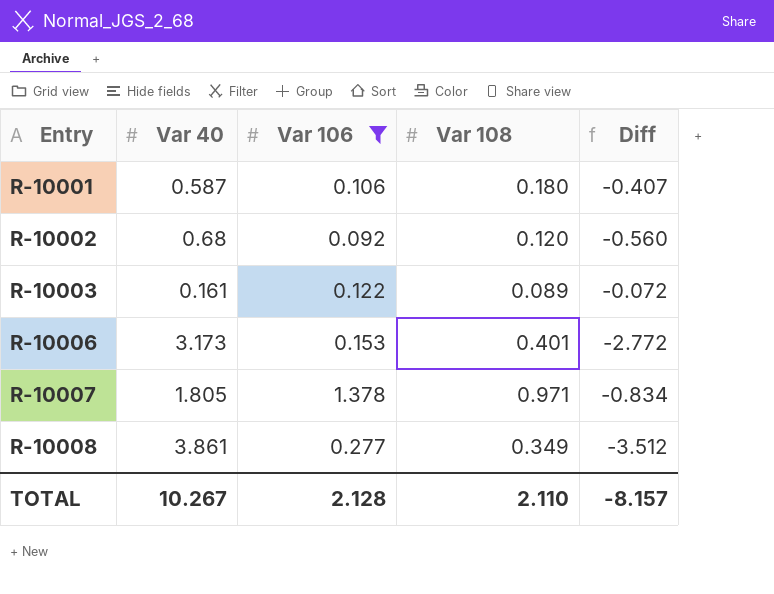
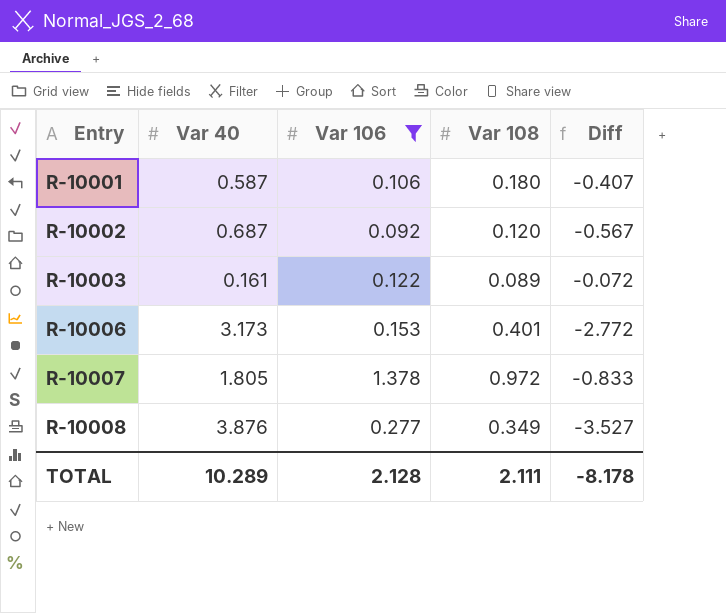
R-10002 | Var 40: 0.68 -> 0.687
R-10002 | Diff: -0.560 -> -0.567
R-10007 | Var 108: 0.971 -> 0.972
R-10007 | Diff: -0.834 -> -0.833
R-10008 | Var 40: 3.861 -> 3.876
R-10008 | Diff: -3.512 -> -3.527
TOTAL | Var 40: 10.267 -> 10.289
TOTAL | Var 108: 2.110 -> 2.111
TOTAL | Diff: -8.157 -> -8.178

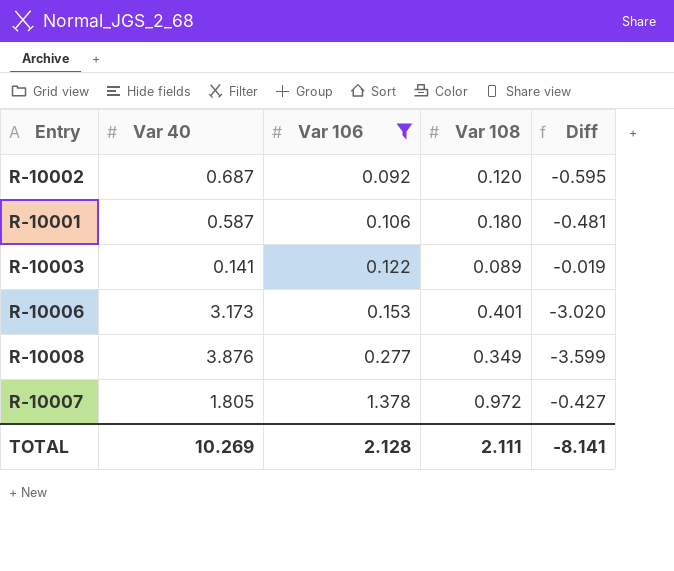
row order: Entry ascending -> Var 106 ascending
column Diff | formula: [Var 108] - [Var 40] -> [Var 106] - [Var 40]
R-10003 | Var 40: 0.161 -> 0.141
TOTAL | Var 40: 10.289 -> 10.269
TOTAL | Diff: -8.178 -> -8.141

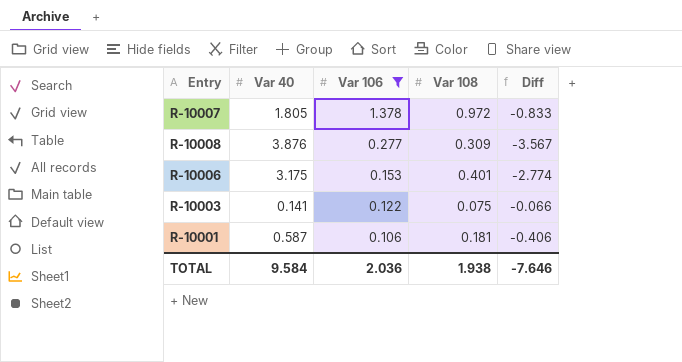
row order: Var 106 ascending -> Var 106 descending
column Diff | formula: [Var 106] - [Var 40] -> [Var 108] - [Var 40]
row R-10002: 0.687 | 0.092 | 0.120 | -0.595 -> none
R-10008 | Var 108: 0.349 -> 0.309
R-10006 | Var 40: 3.173 -> 3.175
R-10003 | Var 108: 0.089 -> 0.075
R-10001 | Var 108: 0.180 -> 0.181
TOTAL | Var 40: 10.269 -> 9.584
TOTAL | Var 106: 2.128 -> 2.036
TOTAL | Var 108: 2.111 -> 1.938
TOTAL | Diff: -8.141 -> -7.646

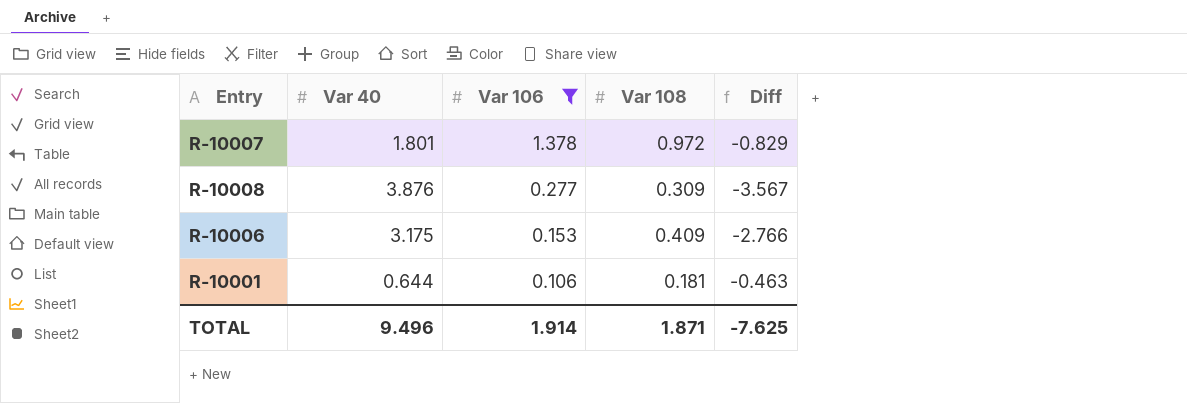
row R-10003: 0.141 | 0.122 | 0.075 | -0.066 -> none
R-10007 | Var 40: 1.805 -> 1.801
R-10007 | Diff: -0.833 -> -0.829
R-10006 | Var 108: 0.401 -> 0.409
R-10006 | Diff: -2.774 -> -2.766
R-10001 | Var 40: 0.587 -> 0.644
R-10001 | Diff: -0.406 -> -0.463
TOTAL | Var 40: 9.584 -> 9.496
TOTAL | Var 106: 2.036 -> 1.914
TOTAL | Var 108: 1.938 -> 1.871
TOTAL | Diff: -7.646 -> -7.625

